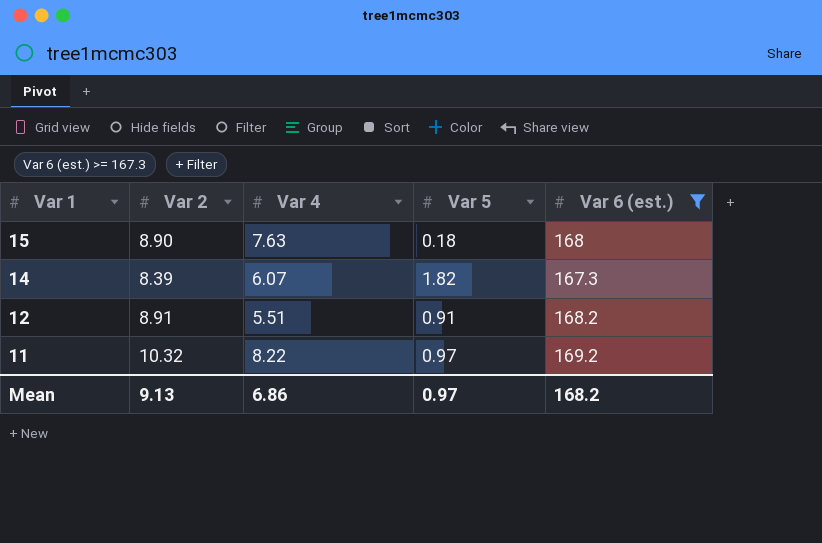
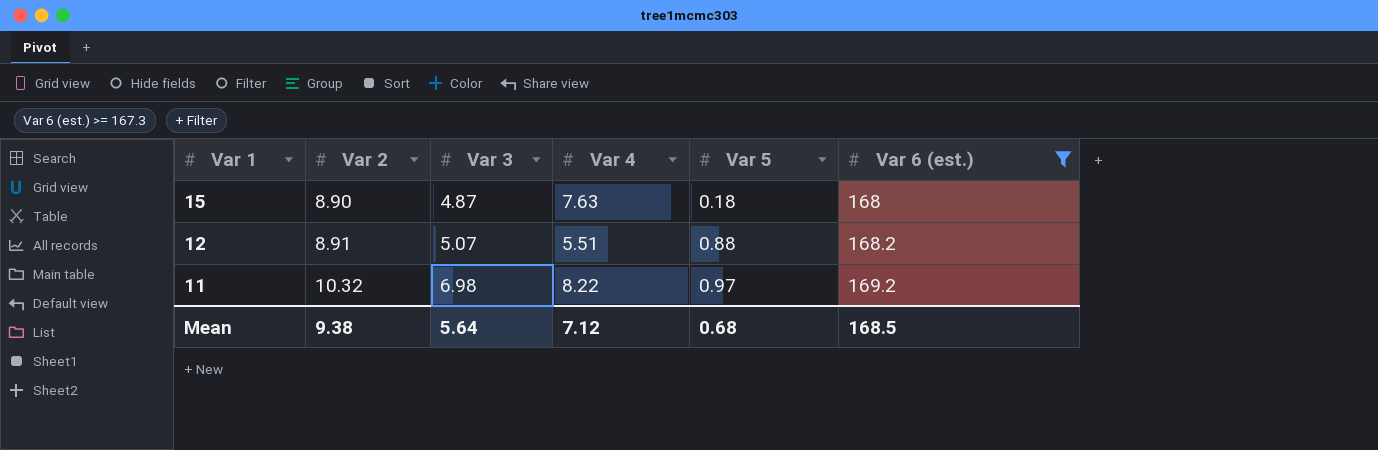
column Var 3 | position: none -> 3
row 14: 8.39 | 6.07 | 1.82 | 167.3 -> none
12 | Var 5: 0.91 -> 0.88
Mean | Var 2: 9.13 -> 9.38
Mean | Var 4: 6.86 -> 7.12
Mean | Var 5: 0.97 -> 0.68
Mean | Var 6 (est.): 168.2 -> 168.5

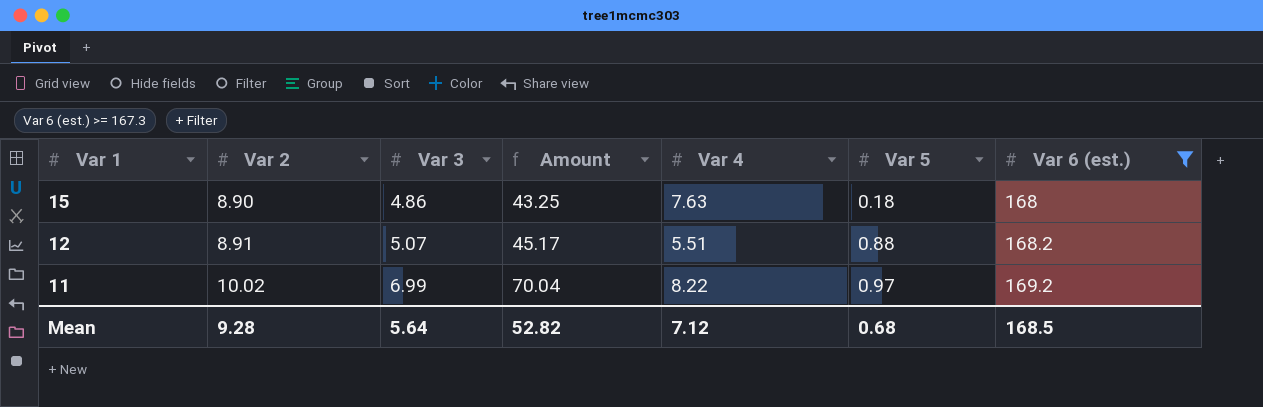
column Amount | formula: none -> [Var 2] * [Var 3]
15 | Var 3: 4.87 -> 4.86
11 | Var 2: 10.32 -> 10.02
11 | Var 3: 6.98 -> 6.99
Mean | Var 2: 9.38 -> 9.28

